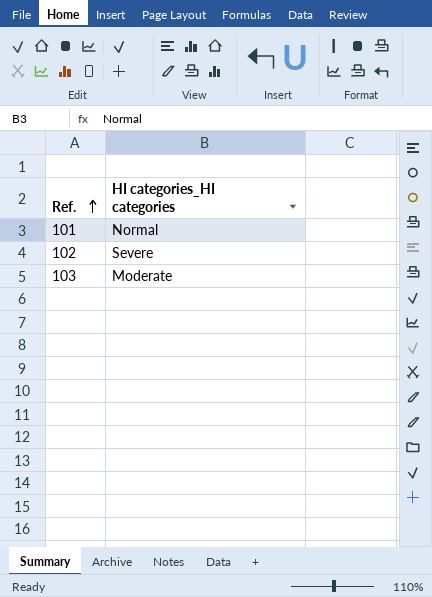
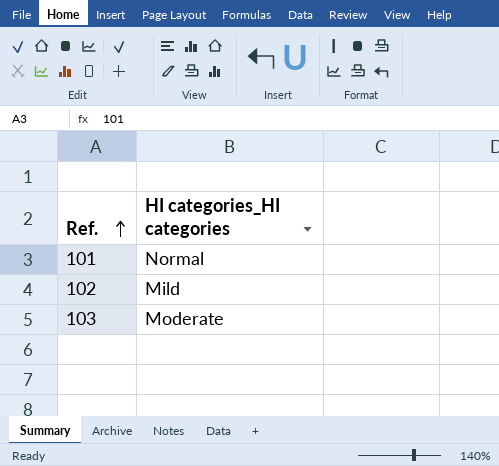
102 | HI categories_HI categories: Severe -> Mild

